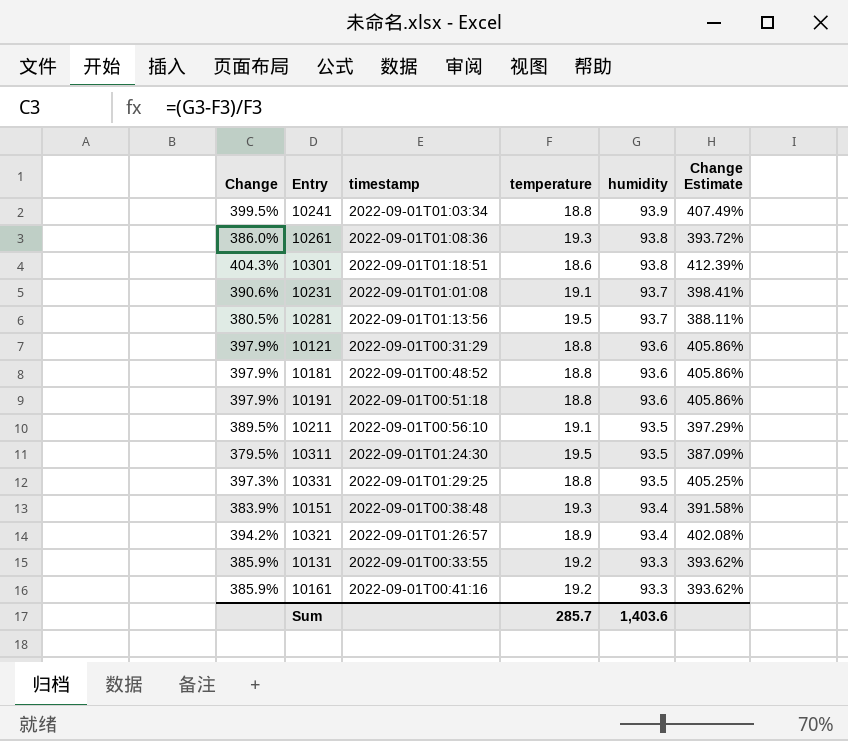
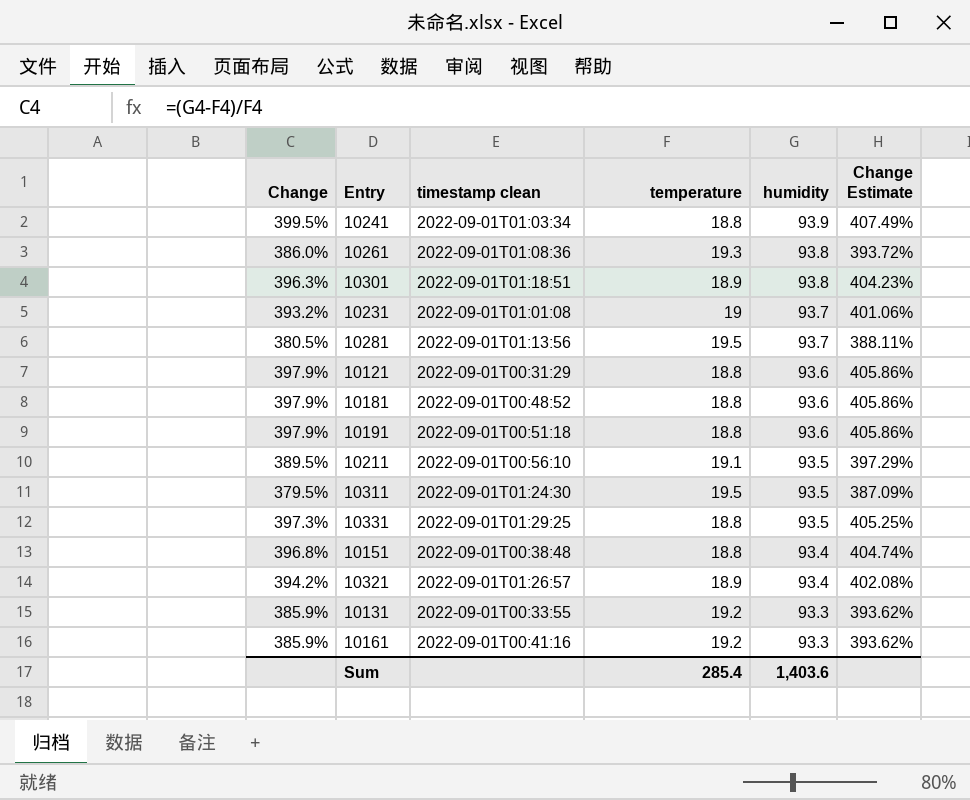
column name: timestamp -> timestamp clean
10301 | Change: 404.3% -> 396.3%
10301 | temperature: 18.6 -> 18.9
10301 | Change Estimate: 412.39% -> 404.23%
10231 | Change: 390.6% -> 393.2%
10231 | temperature: 19.1 -> 19
10231 | Change Estimate: 398.41% -> 401.06%
10151 | Change: 383.9% -> 396.8%
10151 | temperature: 19.3 -> 18.8
10151 | Change Estimate: 391.58% -> 404.74%
Sum | temperature: 285.7 -> 285.4

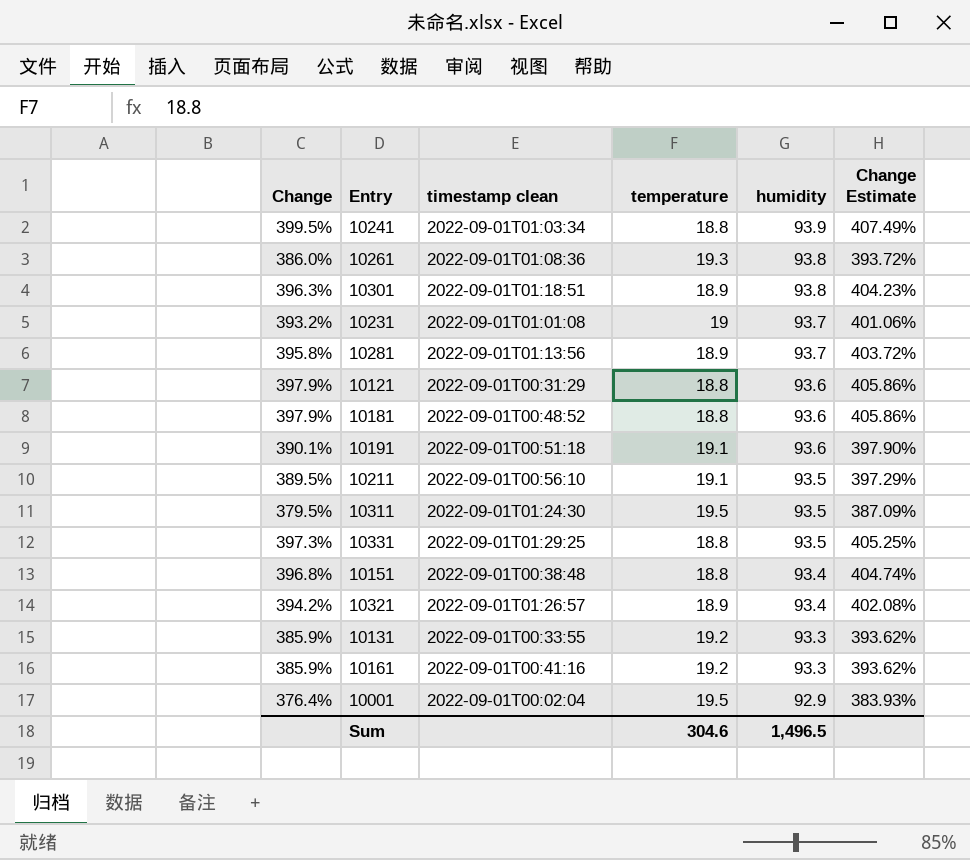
10281 | Change: 380.5% -> 395.8%
10281 | temperature: 19.5 -> 18.9
10281 | Change Estimate: 388.11% -> 403.72%
10191 | Change: 397.9% -> 390.1%
10191 | temperature: 18.8 -> 19.1
10191 | Change Estimate: 405.86% -> 397.90%
row 10001: none -> 376.4% | 2022-09-01T00:02:04 | 19.5 | 92.9 | 383.93%
Sum | temperature: 285.4 -> 304.6
Sum | humidity: 1,403.6 -> 1,496.5

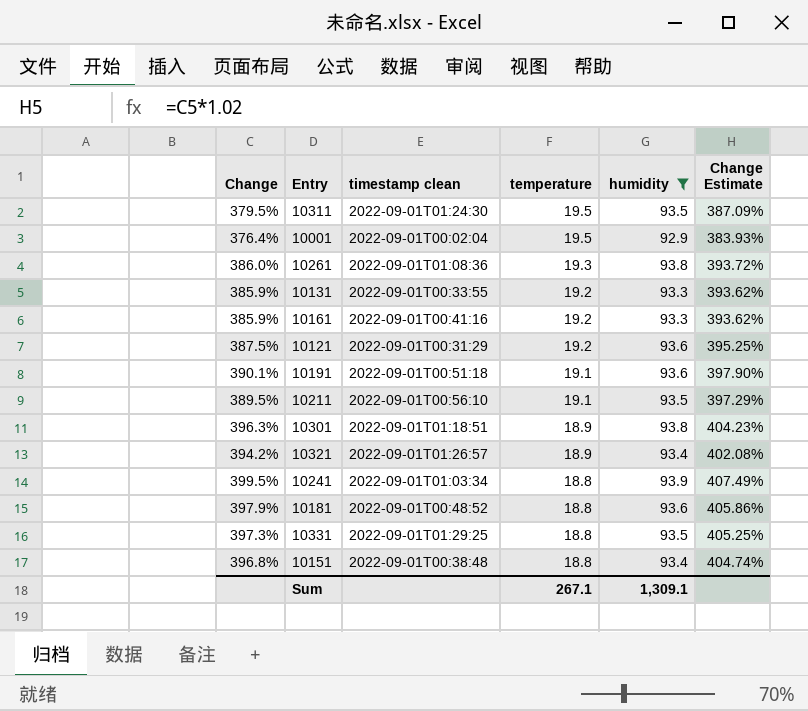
filter: none -> humidity != 93.7
row order: humidity descending -> temperature descending
10121 | Change: 397.9% -> 387.5%
10121 | temperature: 18.8 -> 19.2
10121 | Change Estimate: 405.86% -> 395.25%
Sum | temperature: 304.6 -> 267.1
Sum | humidity: 1,496.5 -> 1,309.1

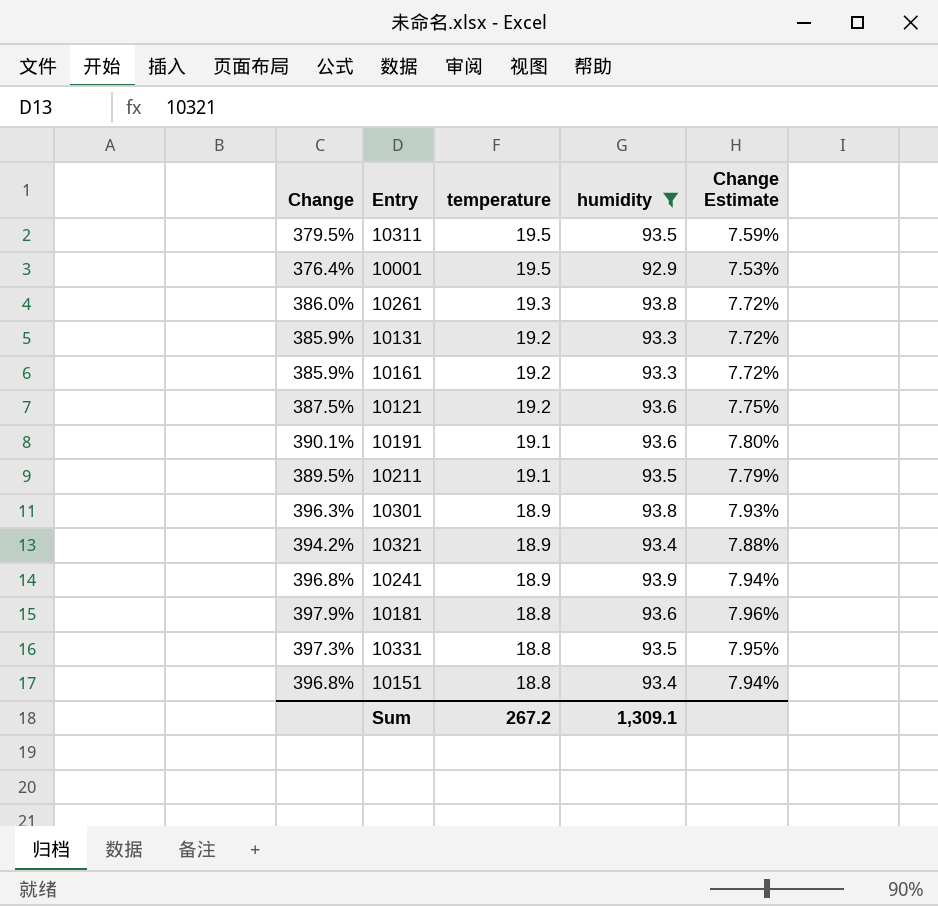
column timestamp clean | position: 3 -> none
column Change Estimate | formula: [Change] * 1.02 -> [Change] * 0.02
10241 | Change: 399.5% -> 396.8%
10241 | temperature: 18.8 -> 18.9
Sum | temperature: 267.1 -> 267.2

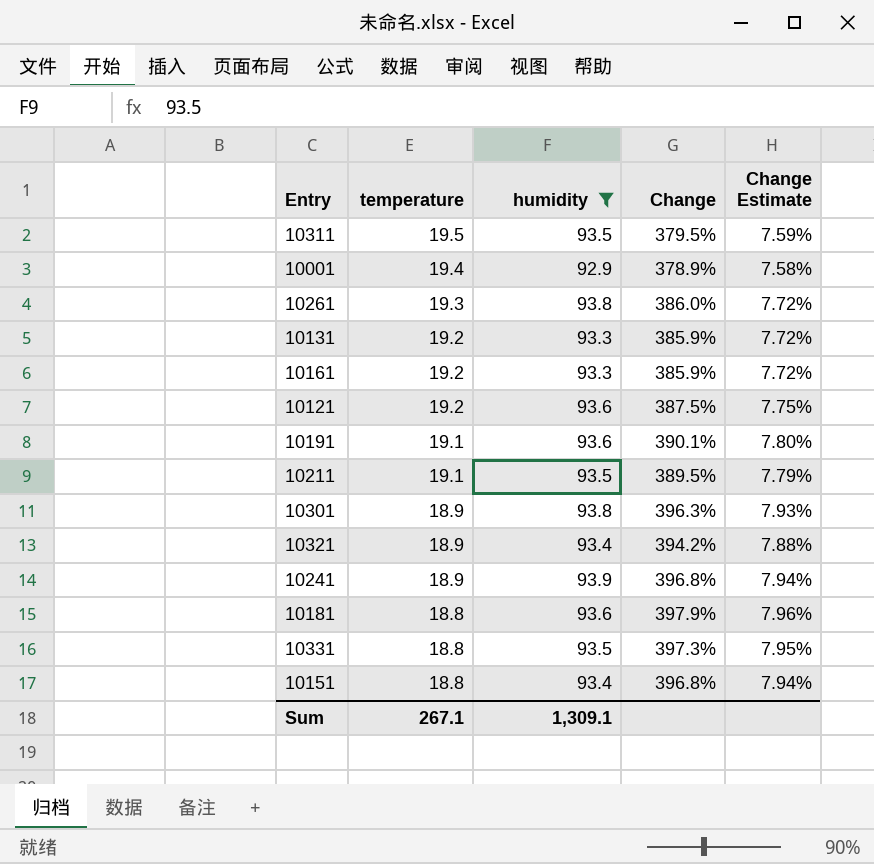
column Change | position: 1 -> 4
10001 | temperature: 19.5 -> 19.4
10001 | Change: 376.4% -> 378.9%
10001 | Change Estimate: 7.53% -> 7.58%
Sum | temperature: 267.2 -> 267.1

